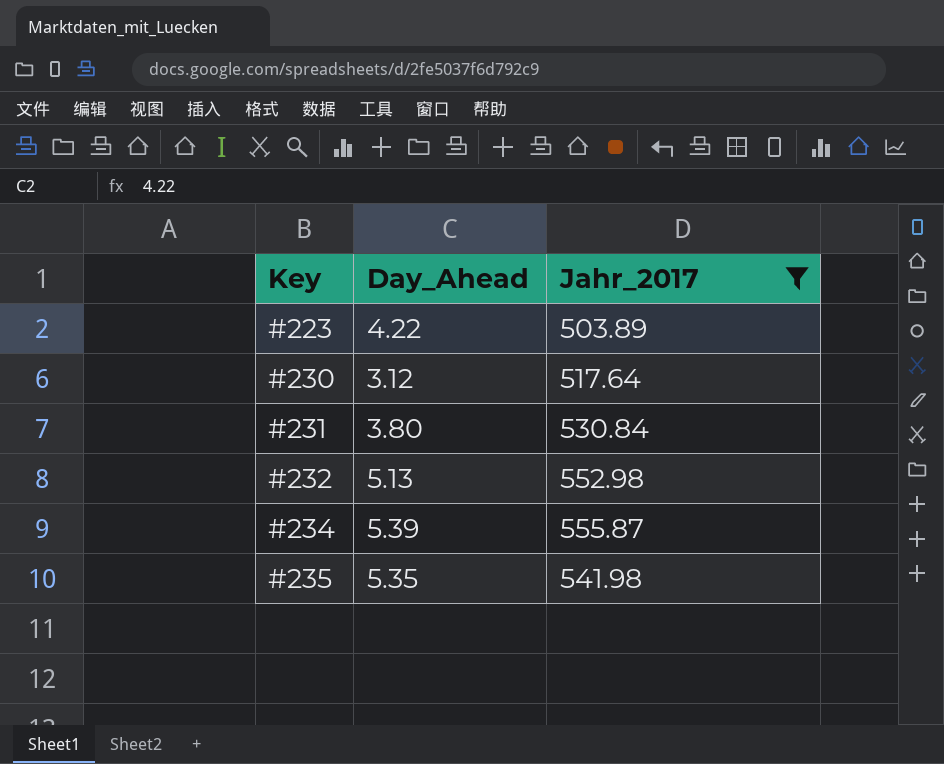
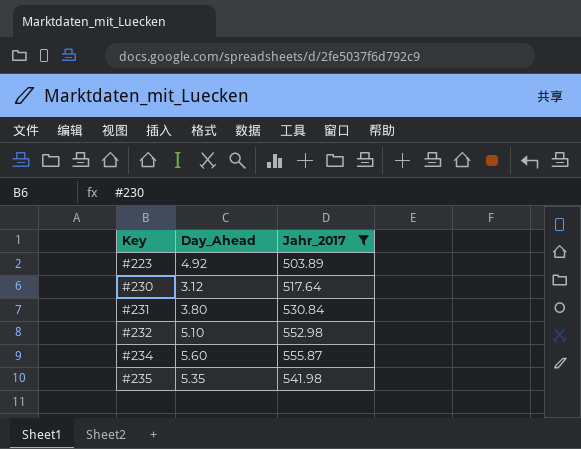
#223 | Day_Ahead: 4.22 -> 4.92
#232 | Day_Ahead: 5.13 -> 5.10
#234 | Day_Ahead: 5.39 -> 5.60

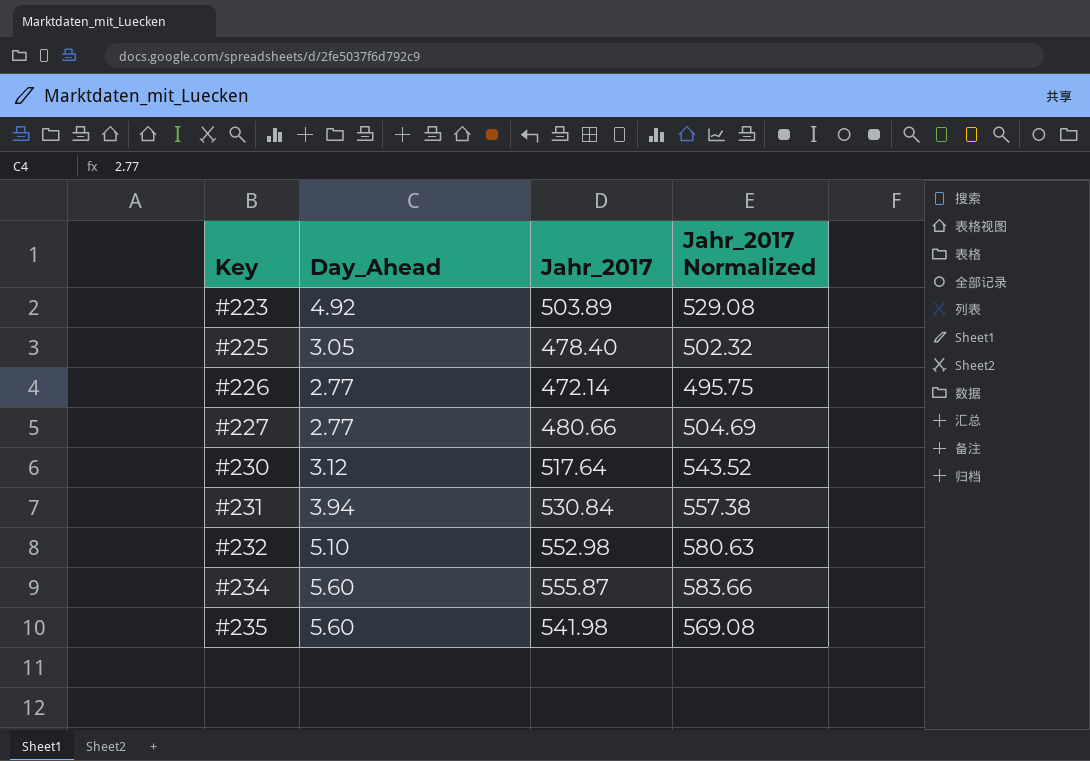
filter: Jahr_2017 >= 503.89 -> none
column Jahr_2017 Normalized | formula: none -> [Jahr_2017] * 1.05
#231 | Day_Ahead: 3.80 -> 3.94
#235 | Day_Ahead: 5.35 -> 5.60

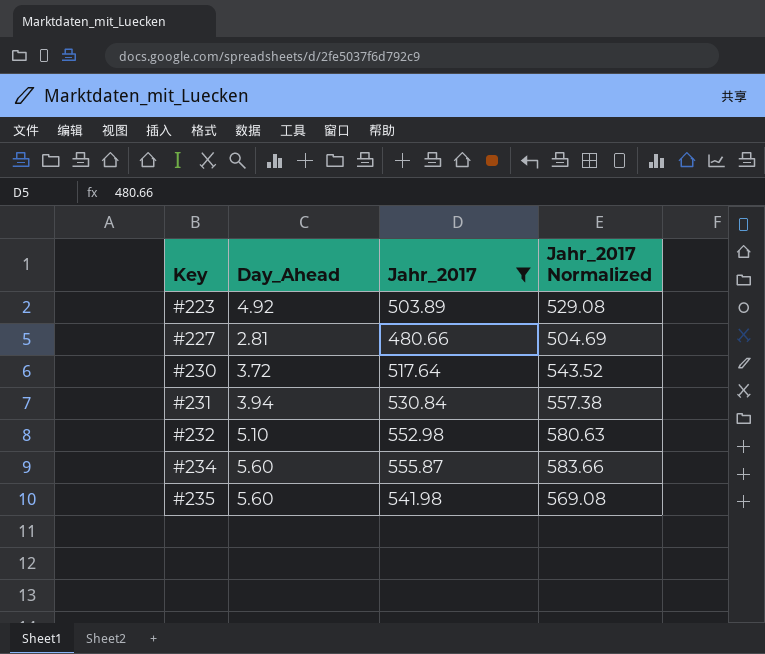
filter: none -> Jahr_2017 >= 480.66
#227 | Day_Ahead: 2.77 -> 2.81
#230 | Day_Ahead: 3.12 -> 3.72

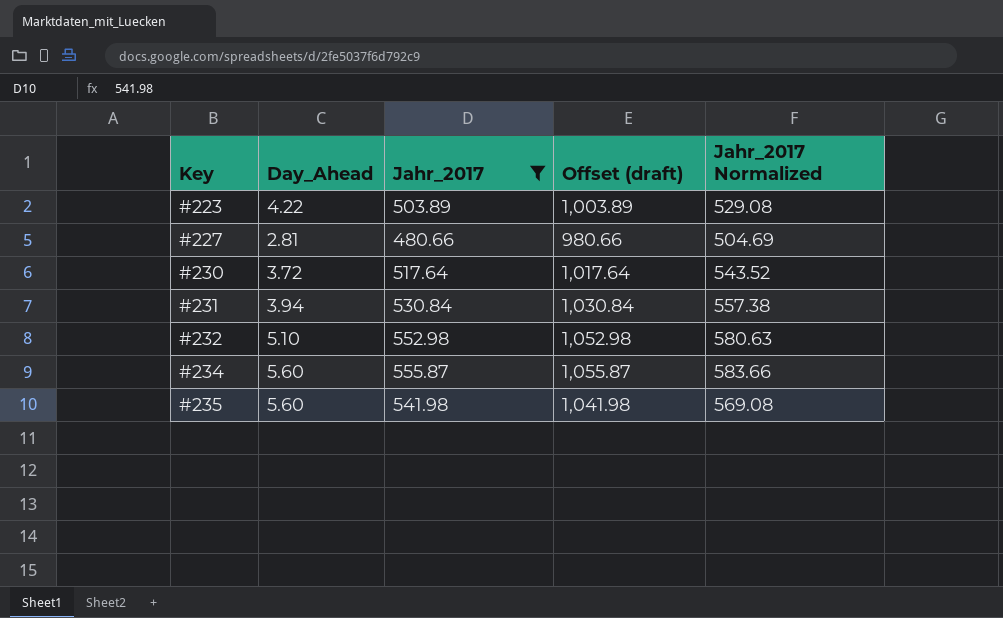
column Offset (draft) | formula: none -> [Jahr_2017] + 500
#223 | Day_Ahead: 4.92 -> 4.22

